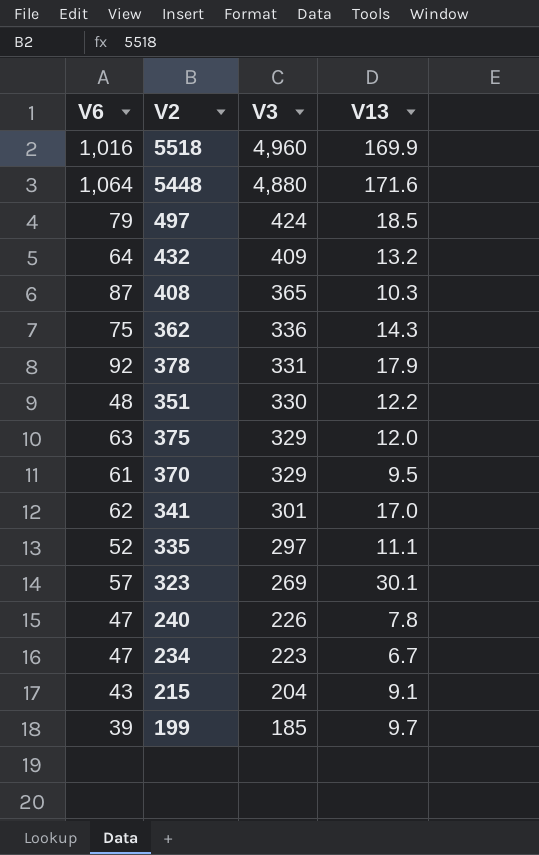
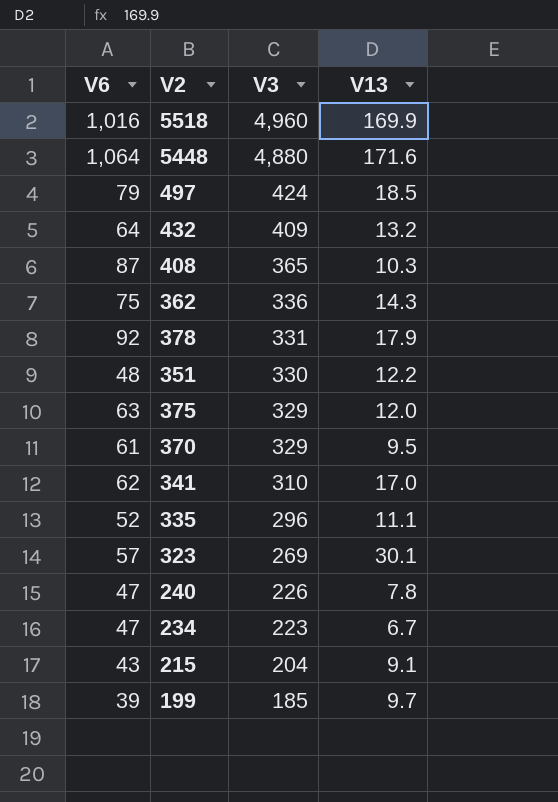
341 | V3: 301 -> 310
335 | V3: 297 -> 296

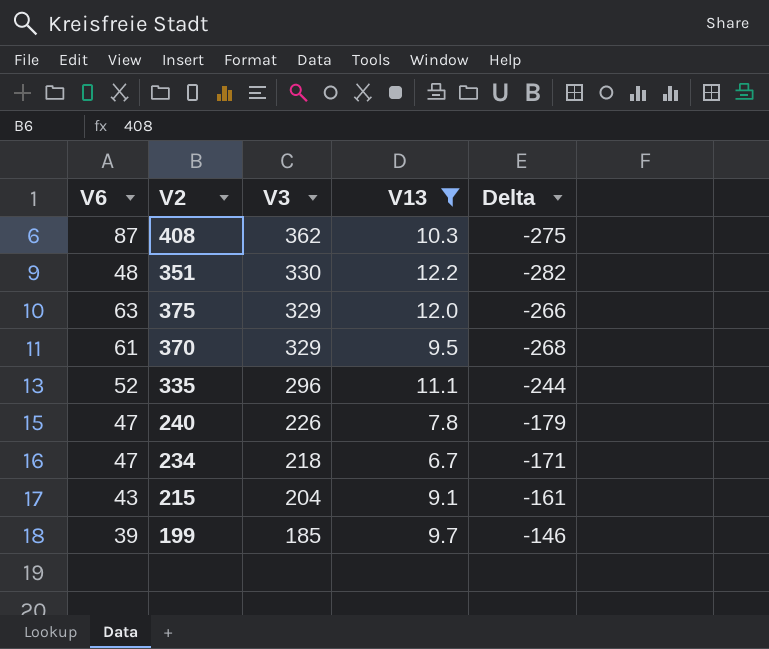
filter: none -> V13 <= 12.2
column Delta | formula: none -> [V6] - [V3]
408 | V3: 365 -> 362
234 | V3: 223 -> 218

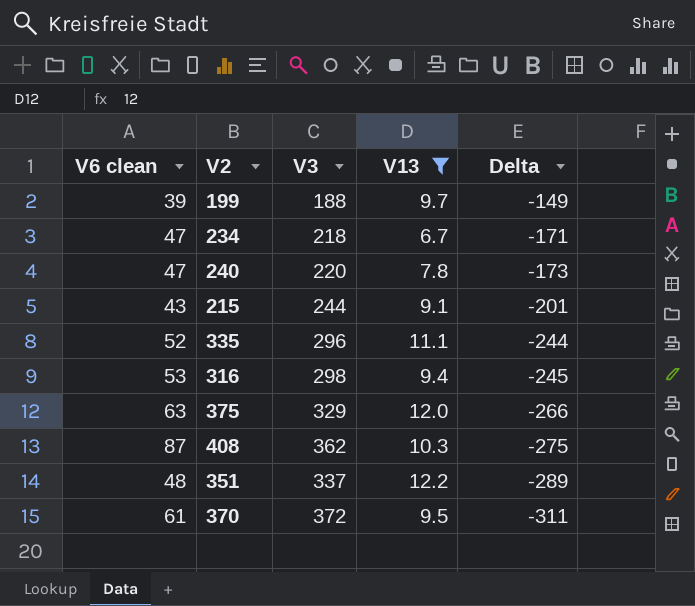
row order: V3 descending -> Delta descending
column name: V6 -> V6 clean
199 | V3: 185 -> 188
199 | Delta: -146 -> -149
240 | V3: 226 -> 220
240 | Delta: -179 -> -173
215 | V3: 204 -> 244
215 | Delta: -161 -> -201
row 316: none -> 53 | 298 | 9.4 | -245
351 | V3: 330 -> 337
351 | Delta: -282 -> -289
370 | V3: 329 -> 372
370 | Delta: -268 -> -311

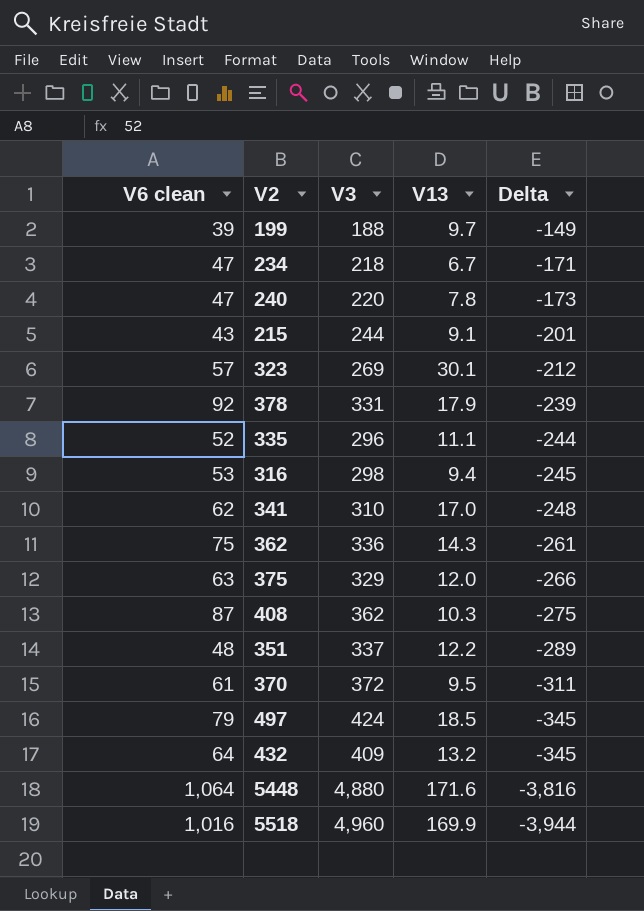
filter: V13 <= 12.2 -> none

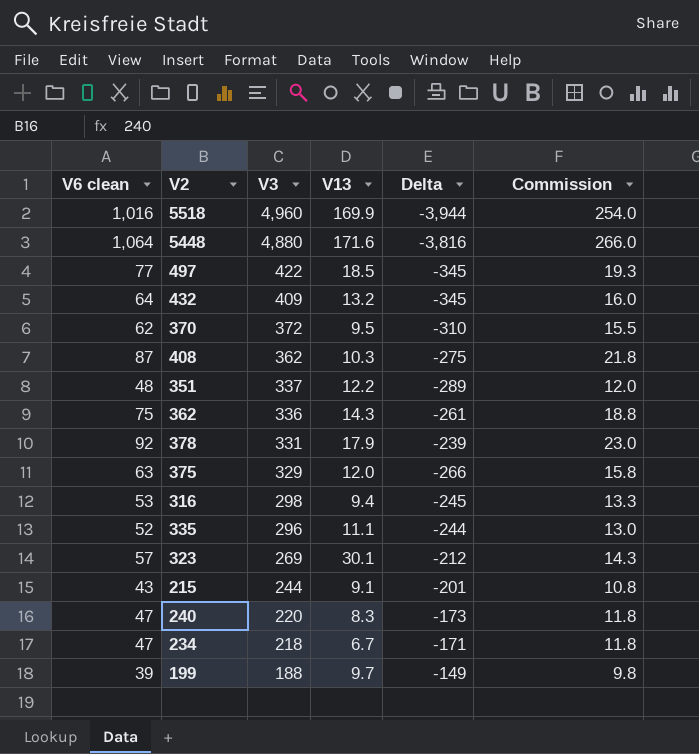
row order: Delta descending -> V3 descending
column Commission | formula: none -> [V6 clean] * 0.25
row 341: 62 | 310 | 17.0 | -248 -> none
497 | V6 clean: 79 -> 77
497 | V3: 424 -> 422
370 | V6 clean: 61 -> 62
370 | Delta: -311 -> -310
240 | V13: 7.8 -> 8.3

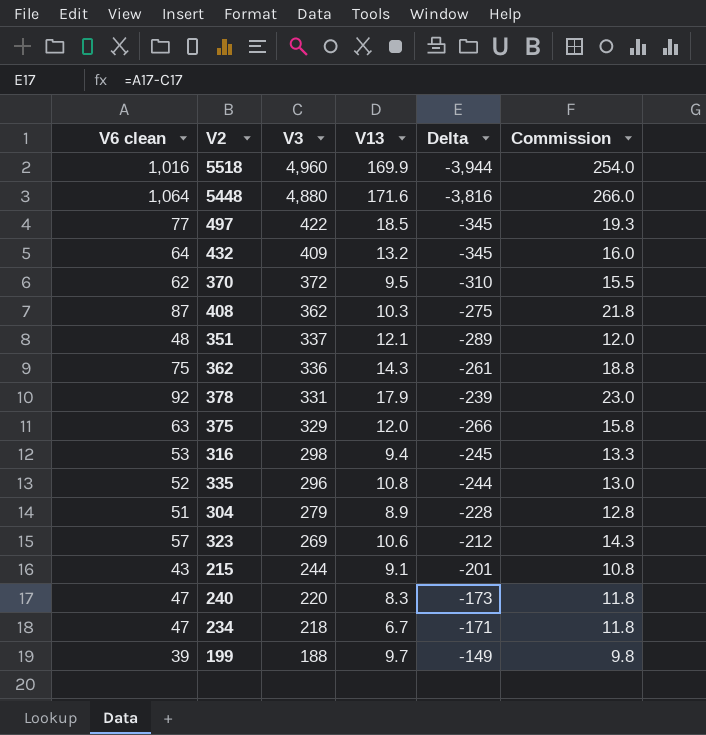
351 | V13: 12.2 -> 12.1
335 | V13: 11.1 -> 10.8
row 304: none -> 51 | 279 | 8.9 | -228 | 12.8
323 | V13: 30.1 -> 10.6

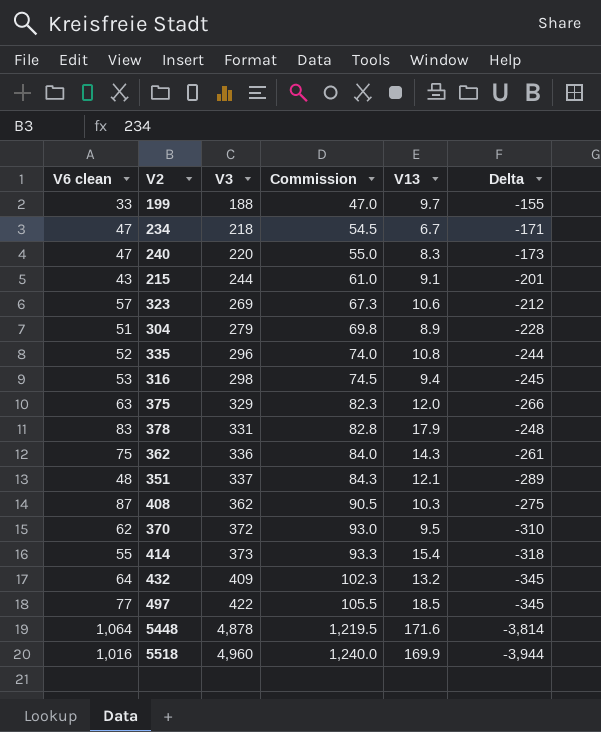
row order: V3 descending -> V3 ascending
column Commission | formula: [V6 clean] * 0.25 -> [V3] * 0.25
column Commission | position: 6 -> 4
199 | V6 clean: 39 -> 33
199 | Delta: -149 -> -155
378 | V6 clean: 92 -> 83
378 | Delta: -239 -> -248
row 414: none -> 55 | 373 | 93.3 | 15.4 | -318
5448 | V3: 4,880 -> 4,878
5448 | Delta: -3,816 -> -3,814

